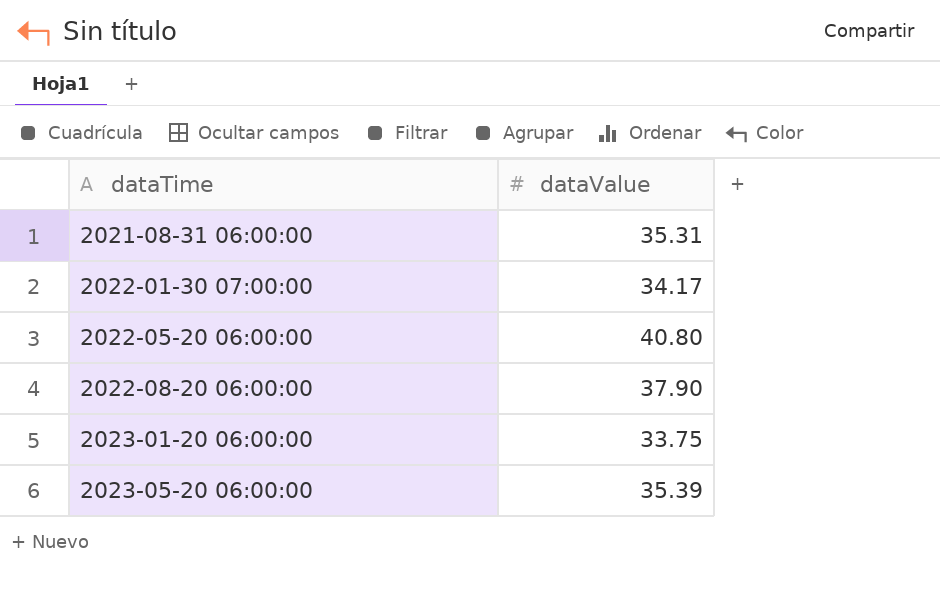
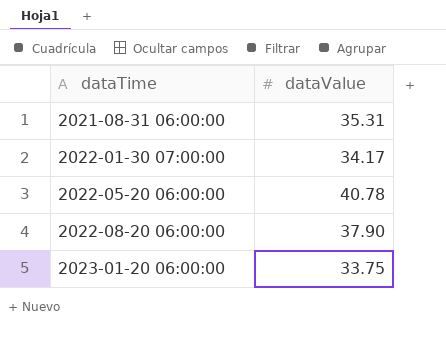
row 2023-05-20 06:00:00: 35.39 -> none
2022-05-20 06:00:00 | dataValue: 40.80 -> 40.78

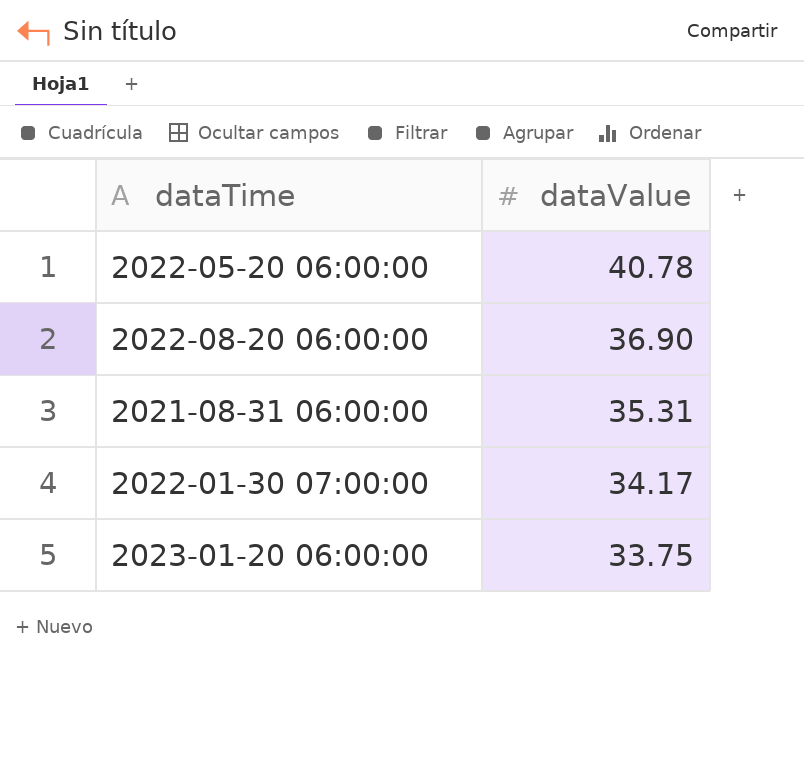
row order: dataTime ascending -> dataValue descending
2022-08-20 06:00:00 | dataValue: 37.90 -> 36.90

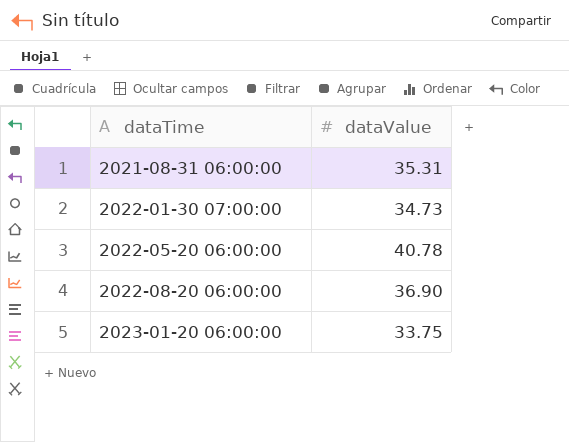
row order: dataValue descending -> dataTime ascending
2022-01-30 07:00:00 | dataValue: 34.17 -> 34.73

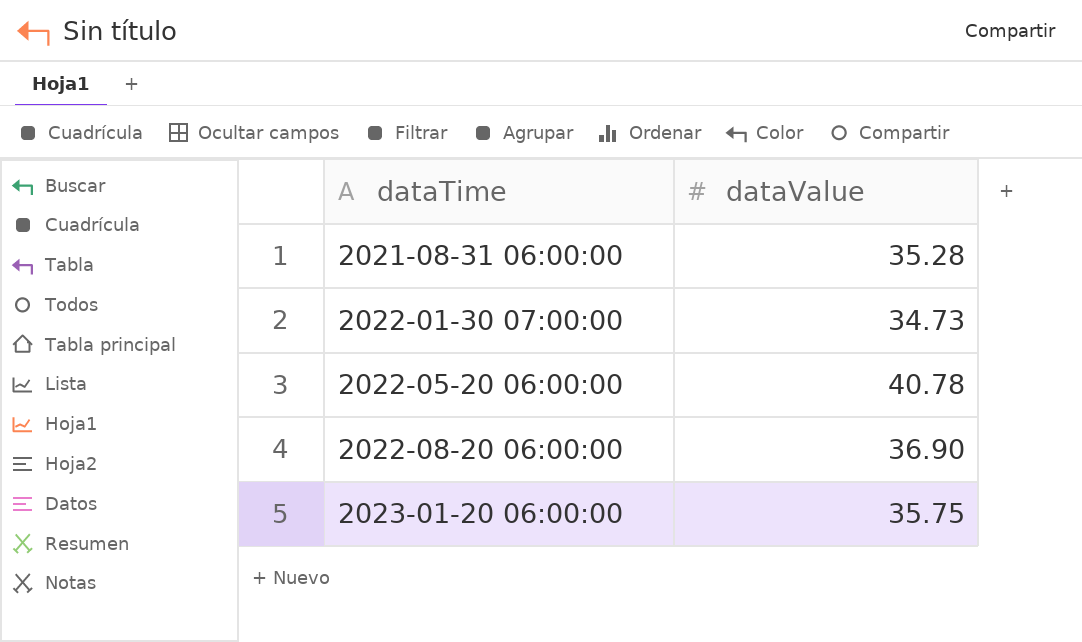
2021-08-31 06:00:00 | dataValue: 35.31 -> 35.28
2023-01-20 06:00:00 | dataValue: 33.75 -> 35.75

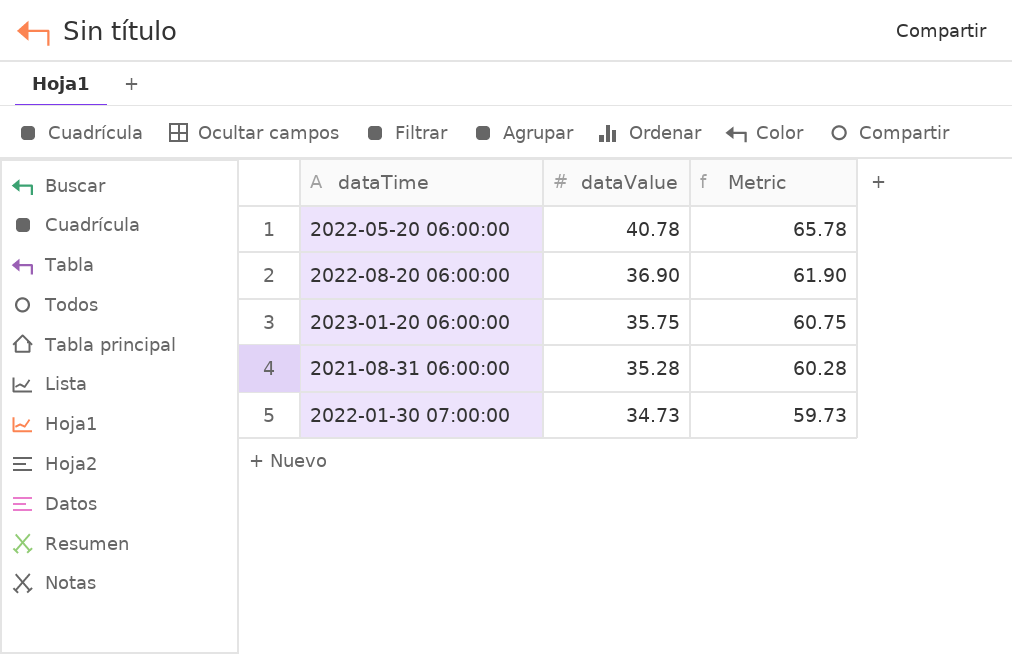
row order: dataTime ascending -> dataValue descending
column Metric | formula: none -> [dataValue] + 25

